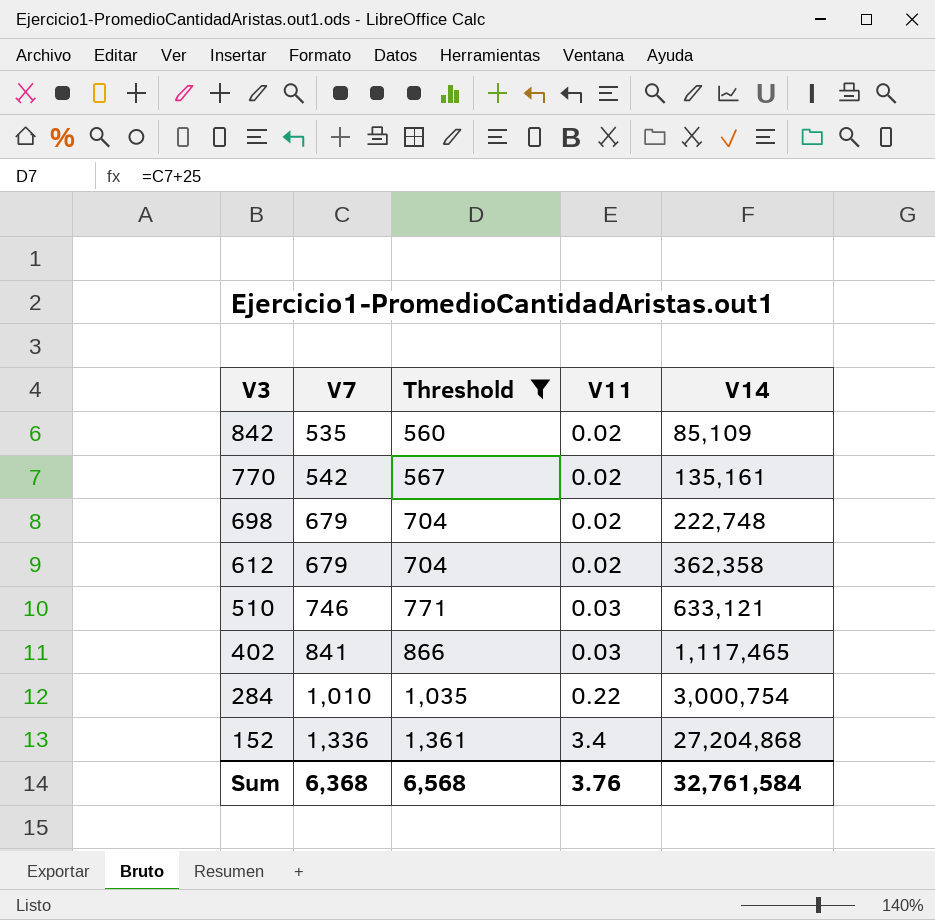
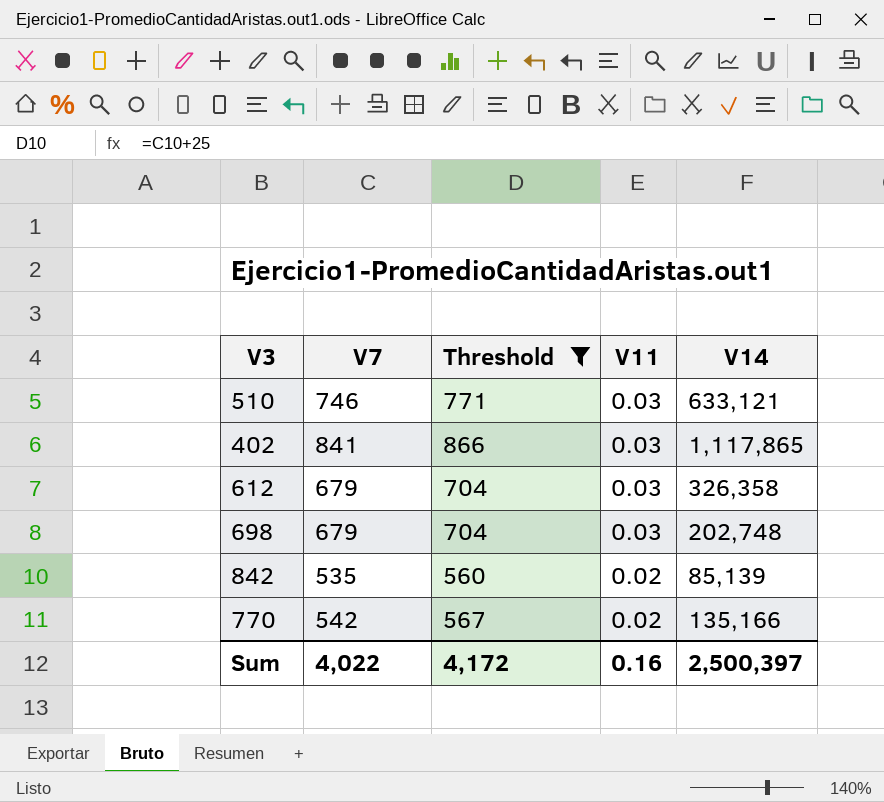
row order: V3 descending -> V11 descending
row 284: 1,010 | 1,035 | 0.22 | 3,000,754 -> none
row 152: 1,336 | 1,361 | 3.4 | 27,204,868 -> none
402 | V14: 1,117,465 -> 1,117,865
612 | V11: 0.02 -> 0.03
612 | V14: 362,358 -> 326,358
698 | V11: 0.02 -> 0.03
698 | V14: 222,748 -> 202,748
842 | V14: 85,109 -> 85,139
770 | V14: 135,161 -> 135,166
Sum | V7: 6,368 -> 4,022
Sum | Threshold: 6,568 -> 4,172
Sum | V11: 3.76 -> 0.16
Sum | V14: 32,761,584 -> 2,500,397

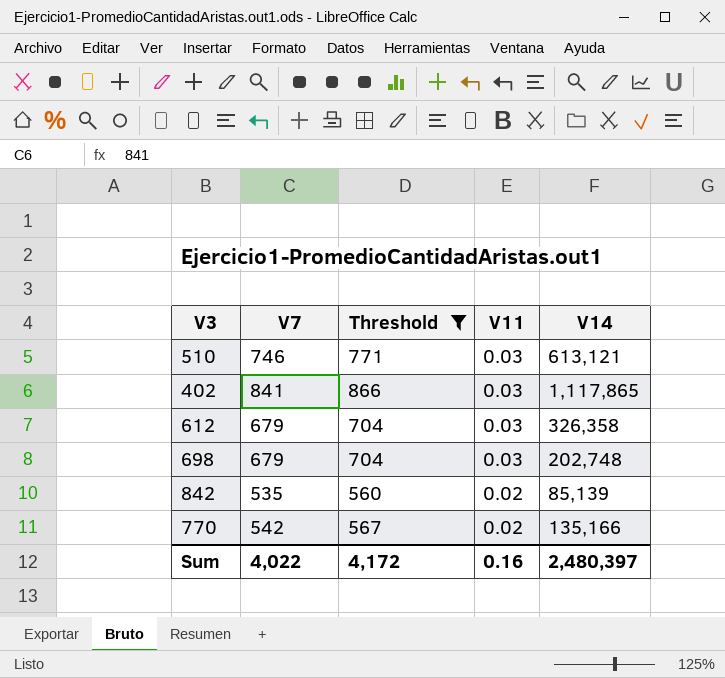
510 | V14: 633,121 -> 613,121
Sum | V14: 2,500,397 -> 2,480,397

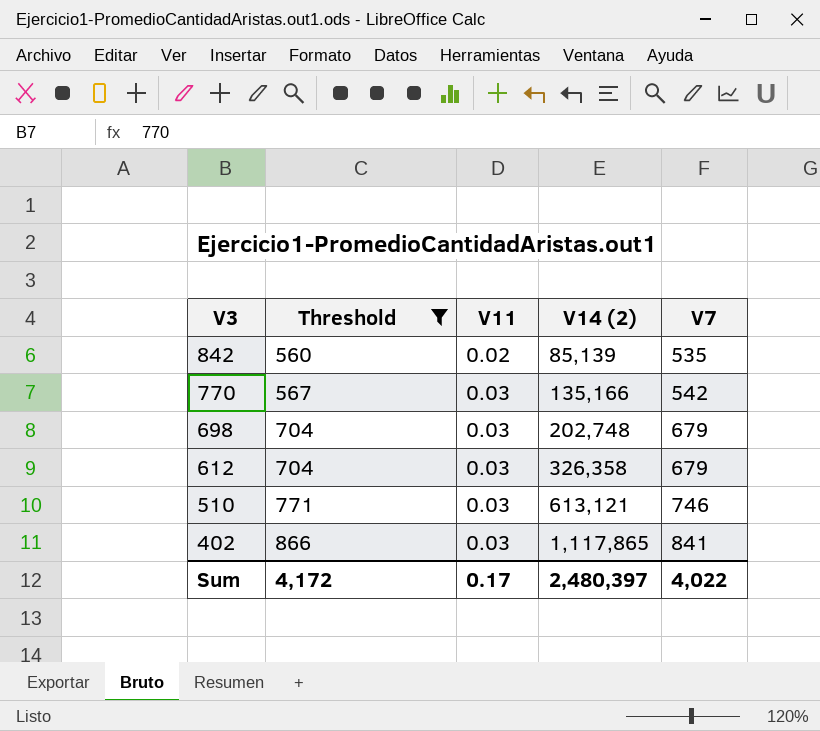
row order: V11 descending -> V3 descending
column name: V14 -> V14 (2)
column V7 | position: 2 -> 5
770 | V11: 0.02 -> 0.03
Sum | V11: 0.16 -> 0.17

